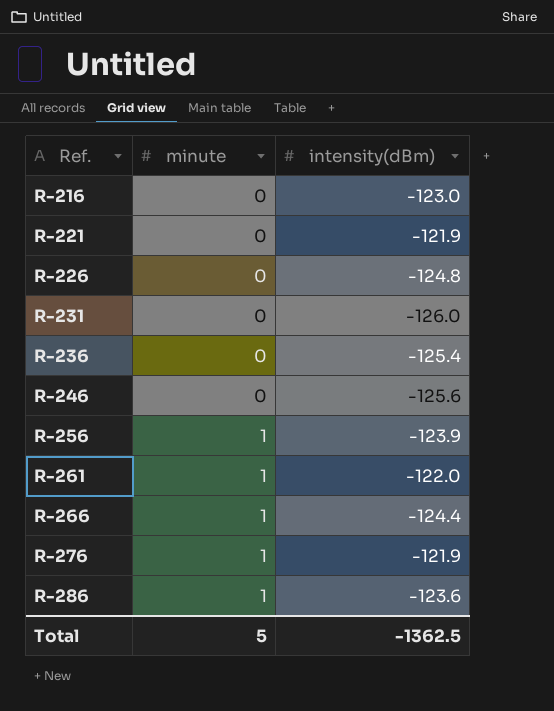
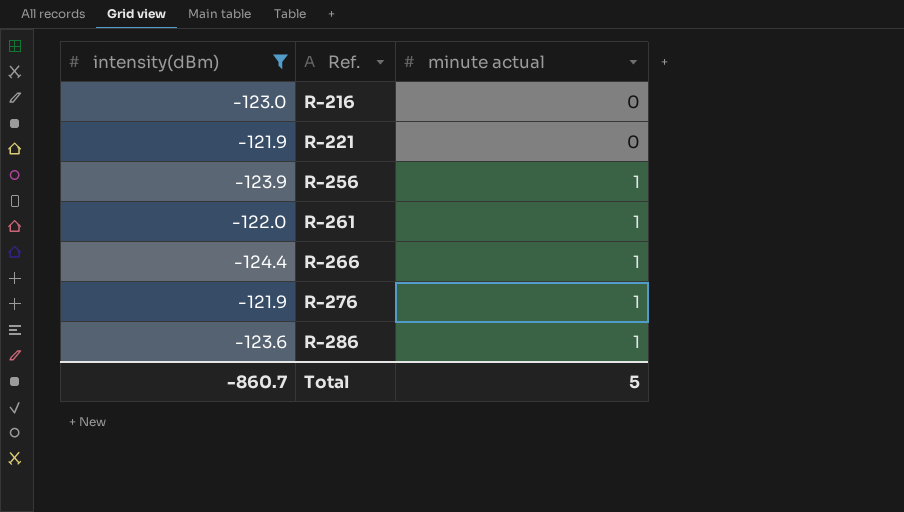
filter: none -> intensity(dBm) >= -124.4
column intensity(dBm) | position: 3 -> 1
column name: minute -> minute actual
Total | intensity(dBm): -1362.5 -> -860.7

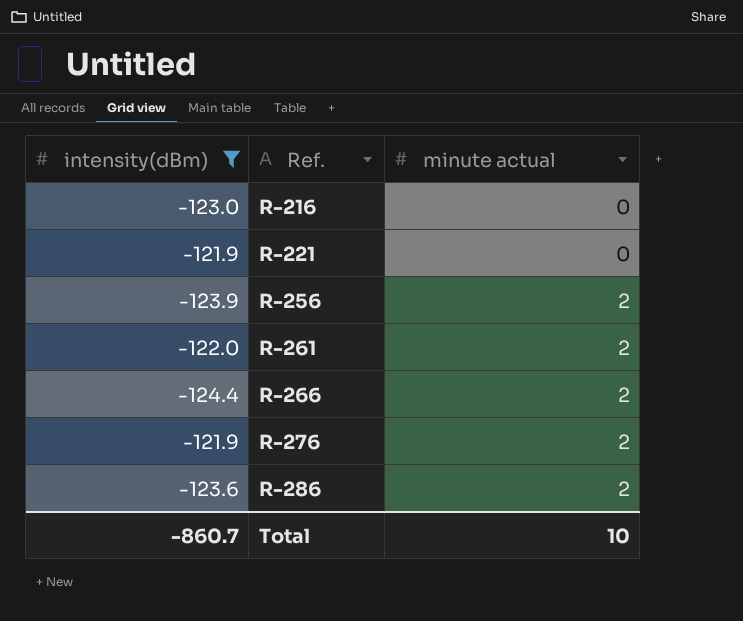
R-256 | minute actual: 1 -> 2
R-261 | minute actual: 1 -> 2
R-266 | minute actual: 1 -> 2
R-276 | minute actual: 1 -> 2
R-286 | minute actual: 1 -> 2
Total | minute actual: 5 -> 10

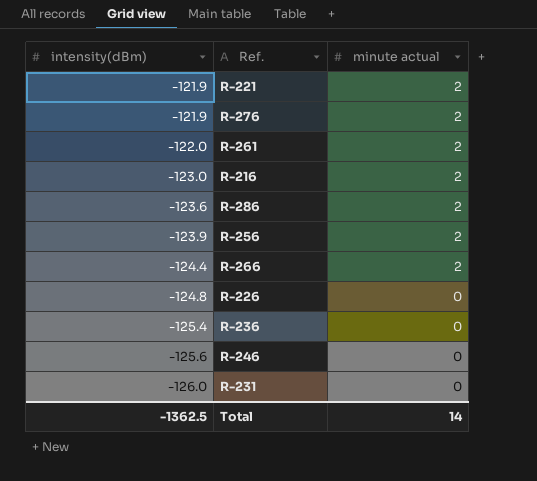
filter: intensity(dBm) >= -124.4 -> none
row order: Ref. ascending -> intensity(dBm) descending
R-221 | minute actual: 0 -> 2
R-216 | minute actual: 0 -> 2
Total | intensity(dBm): -860.7 -> -1362.5
Total | minute actual: 10 -> 14

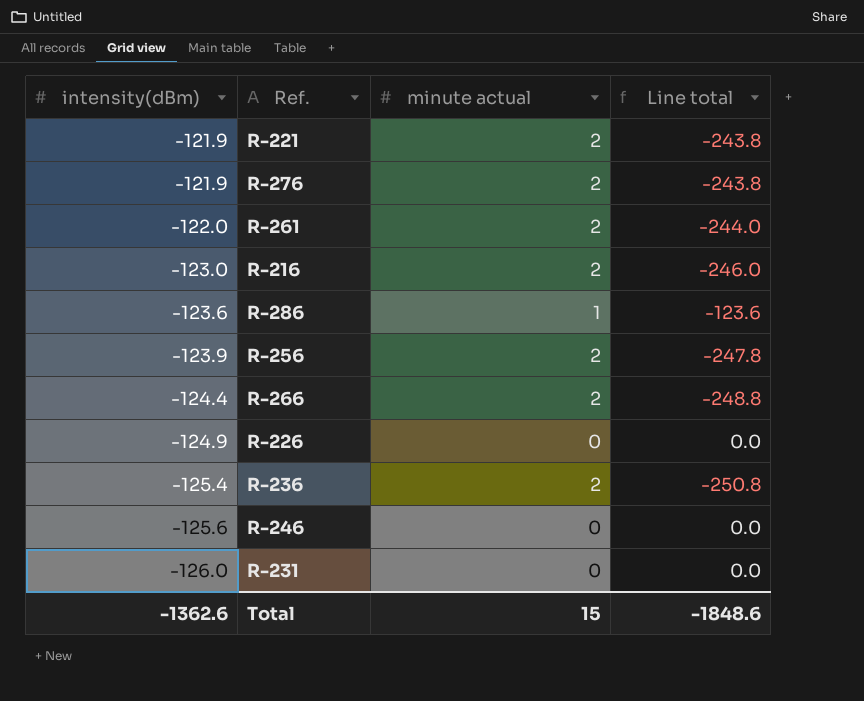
column Line total | formula: none -> [intensity(dBm)] * [minute actual]
R-286 | minute actual: 2 -> 1
R-226 | intensity(dBm): -124.8 -> -124.9
R-236 | minute actual: 0 -> 2
Total | intensity(dBm): -1362.5 -> -1362.6
Total | minute actual: 14 -> 15

